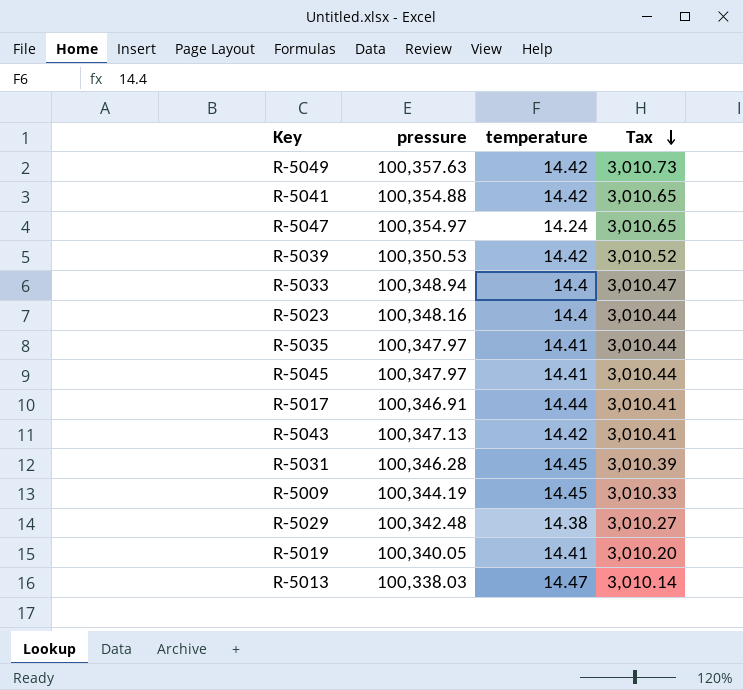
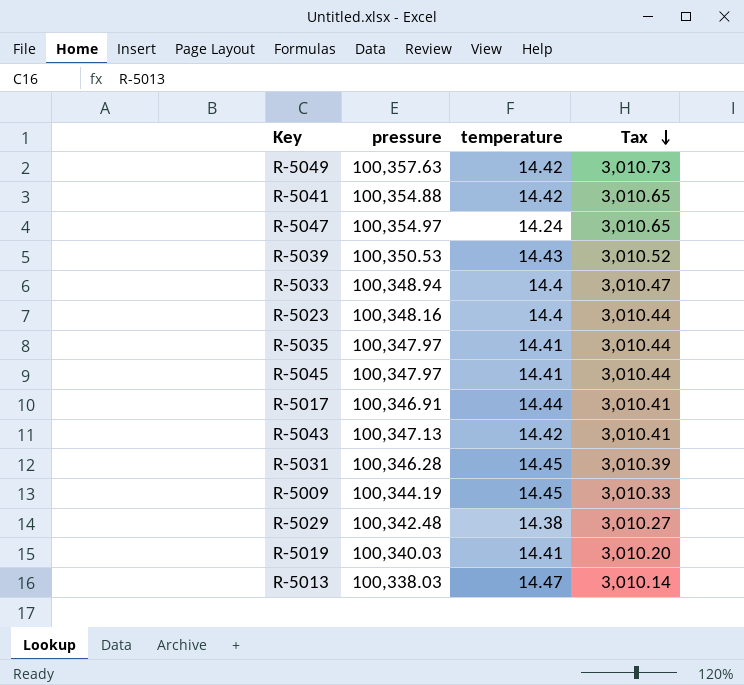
R-5039 | temperature: 14.42 -> 14.43
R-5019 | pressure: 100,340.05 -> 100,340.03

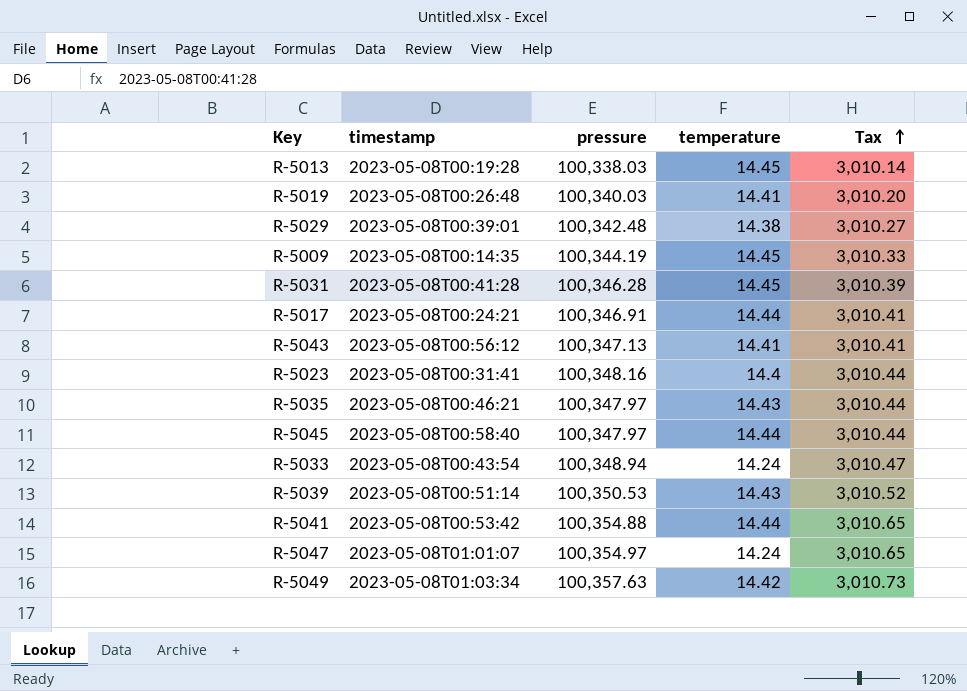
row order: Tax descending -> Tax ascending
column timestamp | position: none -> 2
R-5013 | temperature: 14.47 -> 14.45
R-5043 | temperature: 14.42 -> 14.41
R-5035 | temperature: 14.41 -> 14.43
R-5045 | temperature: 14.41 -> 14.44
R-5033 | temperature: 14.4 -> 14.24
R-5041 | temperature: 14.42 -> 14.44

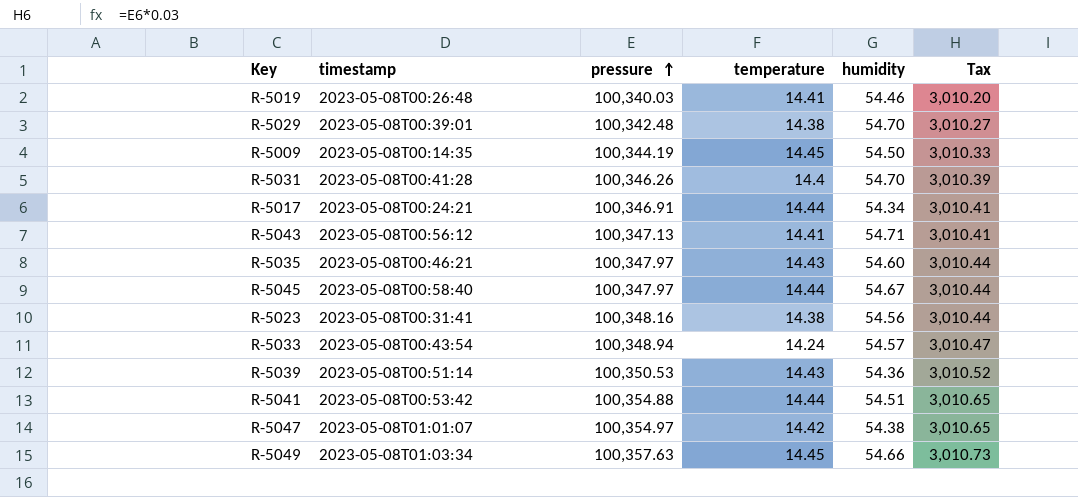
row order: Tax ascending -> pressure ascending
column humidity | position: none -> 5
row R-5013: 2023-05-08T00:19:28 | 100,338.03 | 14.45 | 3,010.14 -> none
R-5031 | pressure: 100,346.28 -> 100,346.26
R-5031 | temperature: 14.45 -> 14.4
R-5023 | temperature: 14.4 -> 14.38
R-5047 | temperature: 14.24 -> 14.42
R-5049 | temperature: 14.42 -> 14.45

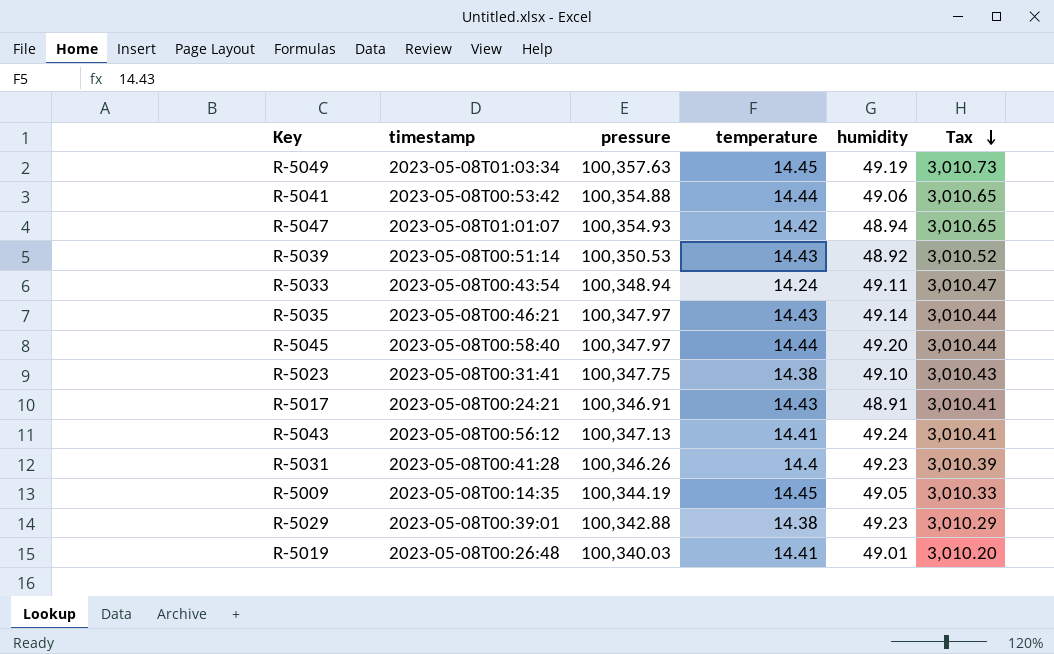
row order: pressure ascending -> Tax descending
R-5049 | humidity: 54.66 -> 49.19
R-5041 | humidity: 54.51 -> 49.06
R-5047 | pressure: 100,354.97 -> 100,354.93
R-5047 | humidity: 54.38 -> 48.94
R-5039 | humidity: 54.36 -> 48.92
R-5033 | humidity: 54.57 -> 49.11
R-5035 | humidity: 54.60 -> 49.14
R-5045 | humidity: 54.67 -> 49.20
R-5023 | pressure: 100,348.16 -> 100,347.75
R-5023 | humidity: 54.56 -> 49.10
R-5023 | Tax: 3,010.44 -> 3,010.43
R-5017 | temperature: 14.44 -> 14.43
R-5017 | humidity: 54.34 -> 48.91
R-5043 | humidity: 54.71 -> 49.24
R-5031 | humidity: 54.70 -> 49.23
R-5009 | humidity: 54.50 -> 49.05
R-5029 | pressure: 100,342.48 -> 100,342.88
R-5029 | humidity: 54.70 -> 49.23
R-5029 | Tax: 3,010.27 -> 3,010.29
R-5019 | humidity: 54.46 -> 49.01

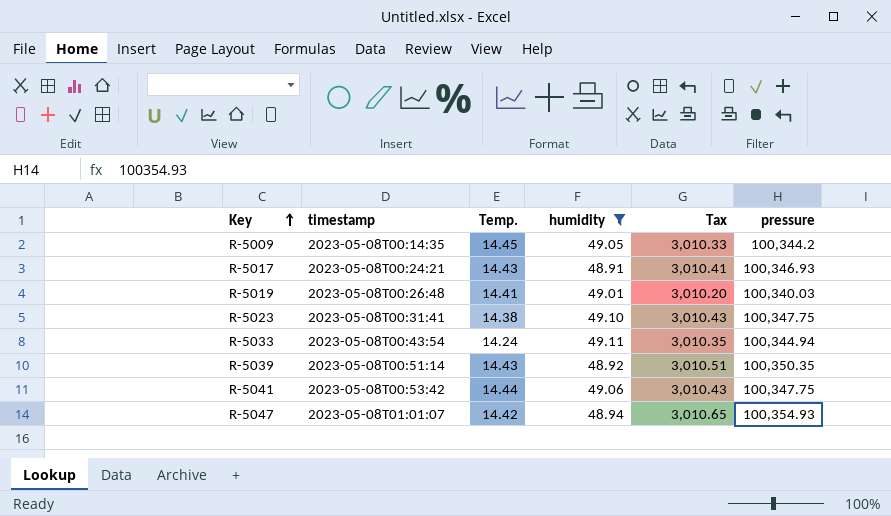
filter: none -> humidity <= 49.11
row order: Tax descending -> Key ascending
column name: temperature -> Temp.
column pressure | position: 3 -> 6
R-5009 | pressure: 100,344.19 -> 100,344.2
R-5017 | pressure: 100,346.91 -> 100,346.93
R-5033 | Tax: 3,010.47 -> 3,010.35
R-5033 | pressure: 100,348.94 -> 100,344.94
R-5039 | Tax: 3,010.52 -> 3,010.51
R-5039 | pressure: 100,350.53 -> 100,350.35
R-5041 | Tax: 3,010.65 -> 3,010.43
R-5041 | pressure: 100,354.88 -> 100,347.75

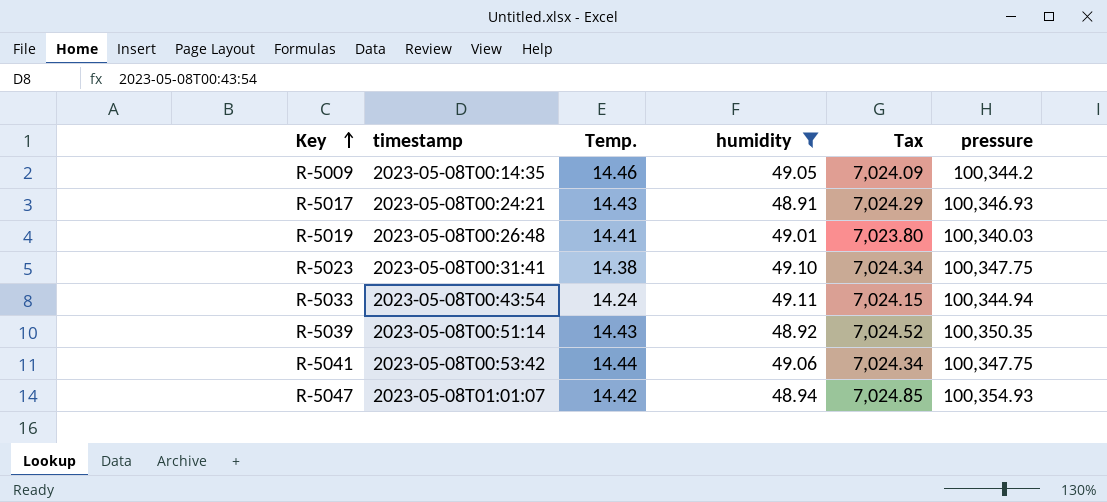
column Tax | formula: [pressure] * 0.03 -> [pressure] * 0.07
R-5009 | Temp.: 14.45 -> 14.46

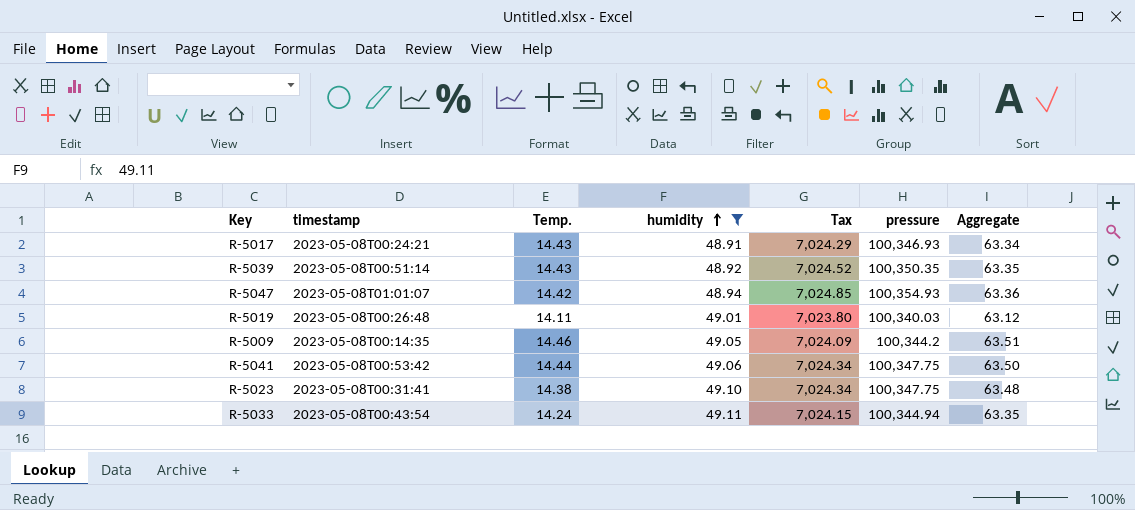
row order: Key ascending -> humidity ascending
column Aggregate | formula: none -> [Temp.] + [humidity]
R-5019 | Temp.: 14.41 -> 14.11

